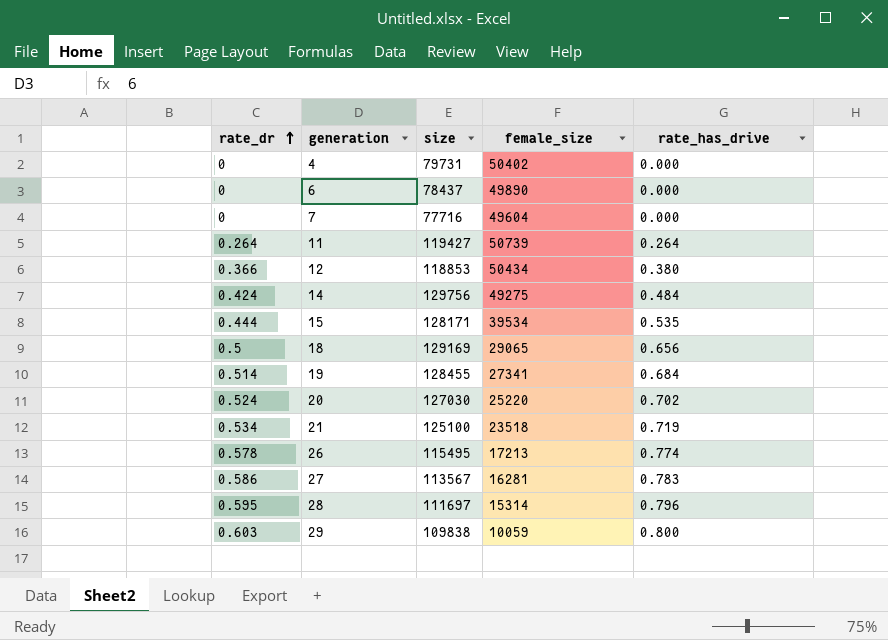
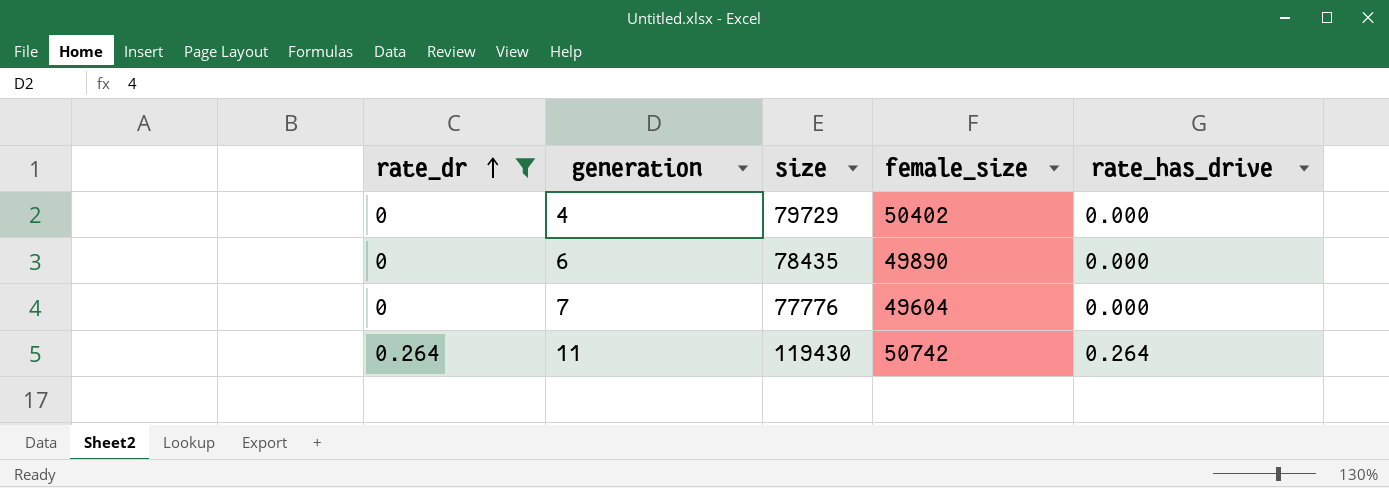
filter: none -> rate_dr <= 0.264
4 | size: 79731 -> 79729
6 | size: 78437 -> 78435
7 | size: 77716 -> 77776
11 | size: 119427 -> 119430
11 | female_size: 50739 -> 50742

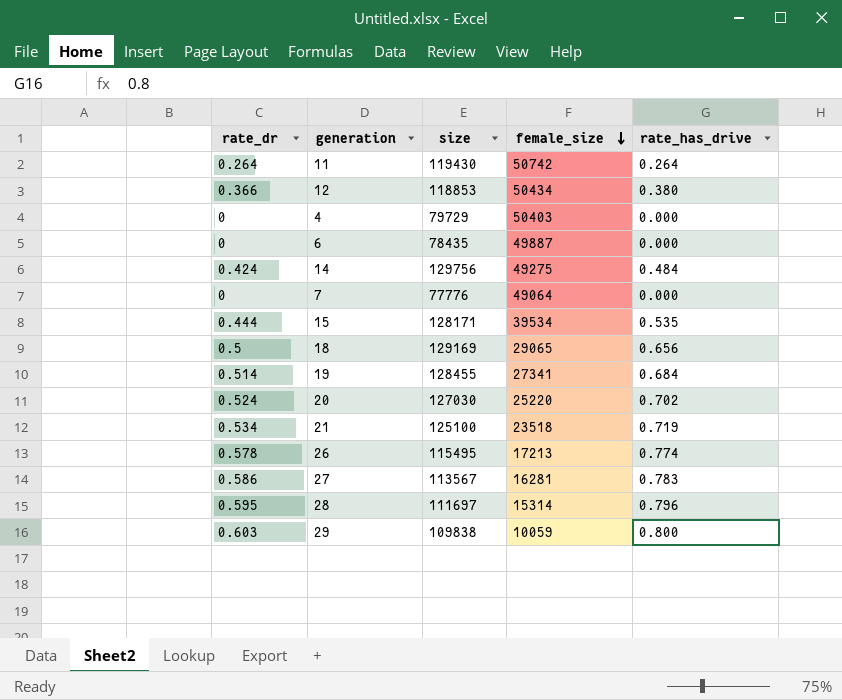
filter: rate_dr <= 0.264 -> none
row order: rate_dr ascending -> female_size descending
4 | female_size: 50402 -> 50403
6 | female_size: 49890 -> 49887
7 | female_size: 49604 -> 49064

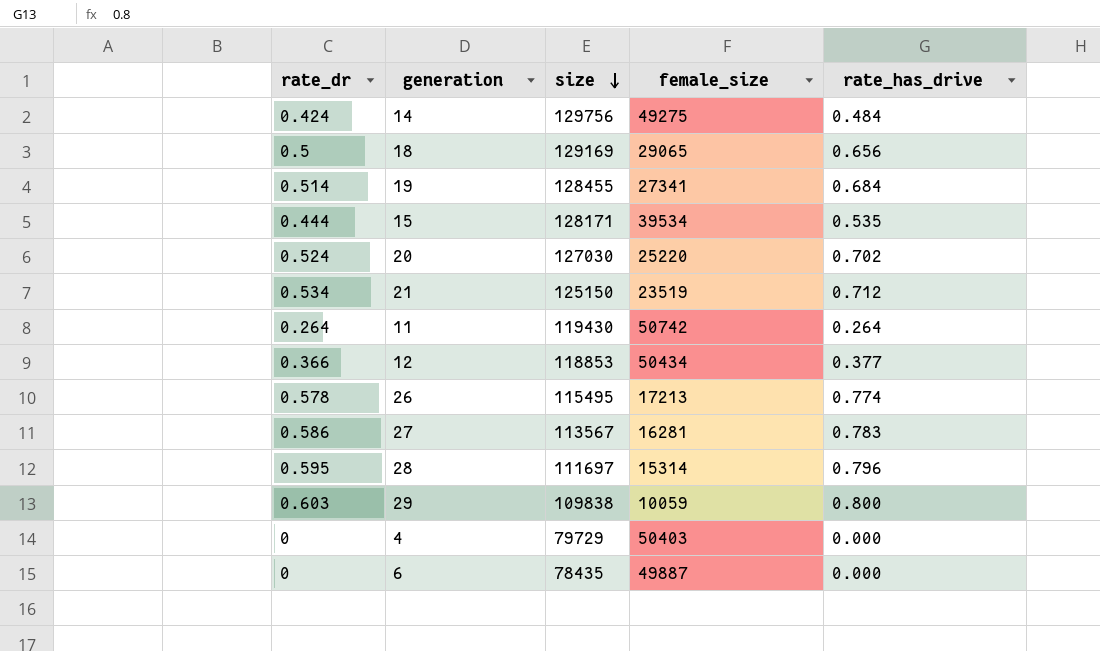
row order: female_size descending -> size descending
row 7: 0 | 77776 | 49064 | 0.000 -> none
21 | size: 125100 -> 125150
21 | female_size: 23518 -> 23519
21 | rate_has_drive: 0.719 -> 0.712
12 | rate_has_drive: 0.380 -> 0.377

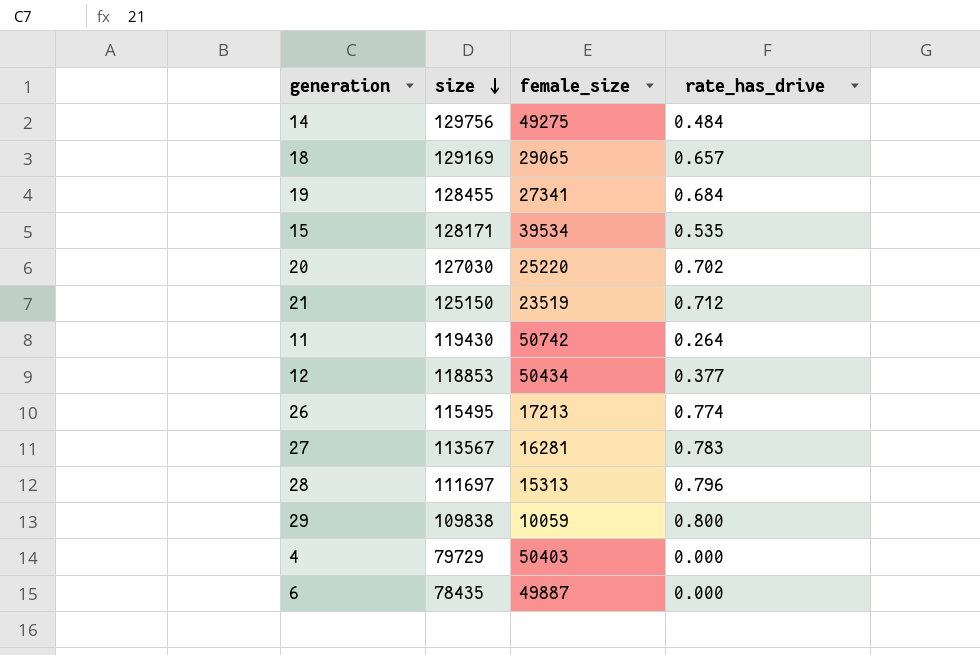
column rate_dr | position: 1 -> none
18 | rate_has_drive: 0.656 -> 0.657
28 | female_size: 15314 -> 15313

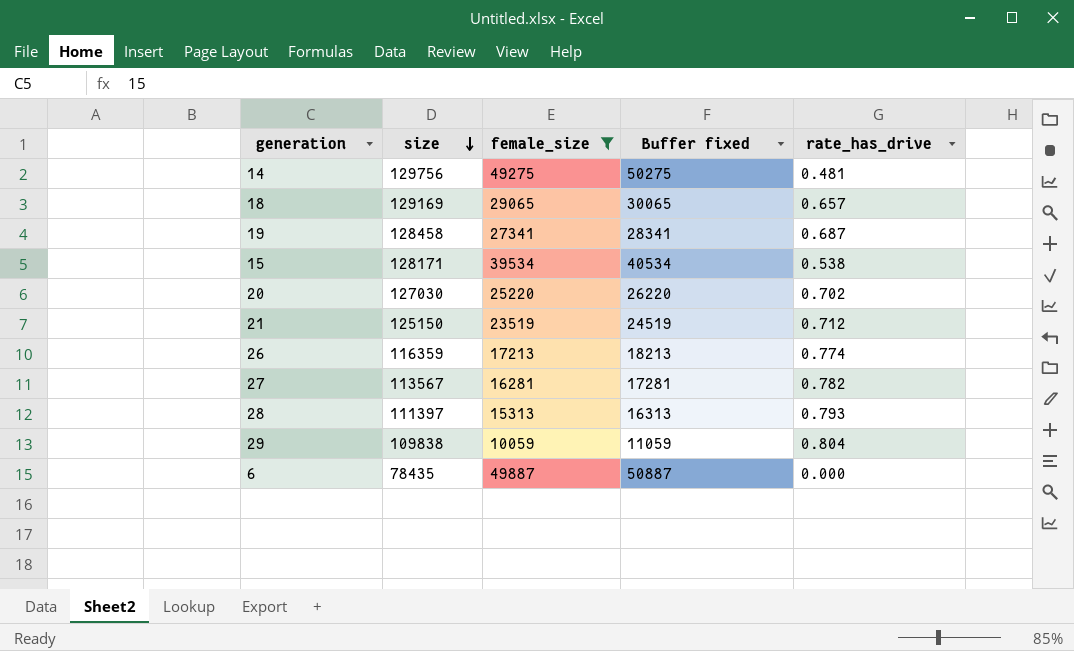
filter: none -> female_size <= 49887
column Buffer fixed | formula: none -> [female_size] + 1000
14 | rate_has_drive: 0.484 -> 0.481
19 | size: 128455 -> 128458
19 | rate_has_drive: 0.684 -> 0.687
15 | rate_has_drive: 0.535 -> 0.538
26 | size: 115495 -> 116359
27 | rate_has_drive: 0.783 -> 0.782
28 | size: 111697 -> 111397
28 | rate_has_drive: 0.796 -> 0.793
29 | rate_has_drive: 0.800 -> 0.804

